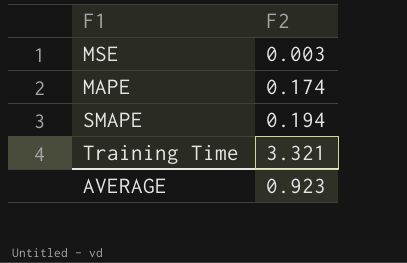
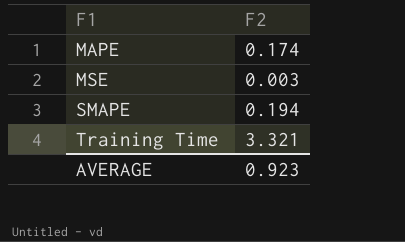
row order: F2 ascending -> F1 ascending

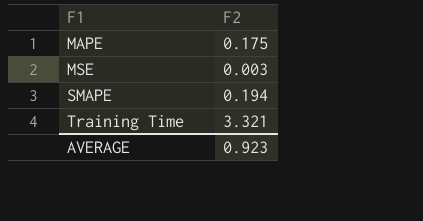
MAPE | F2: 0.174 -> 0.175

